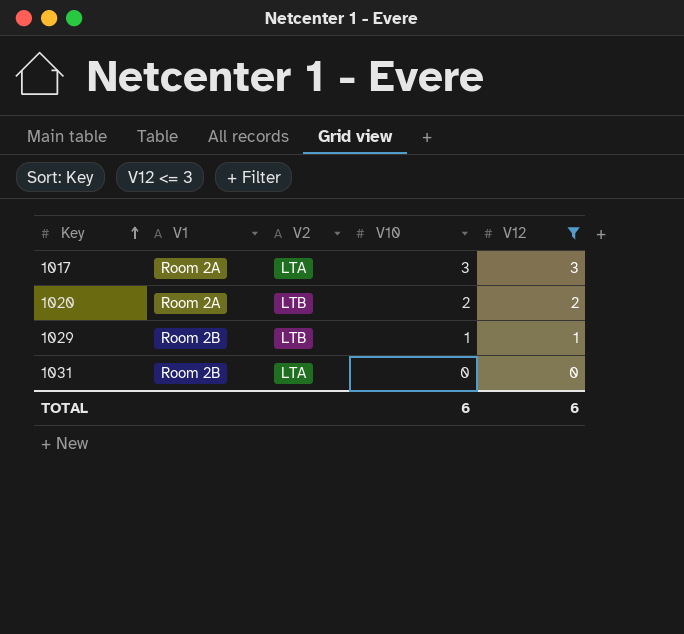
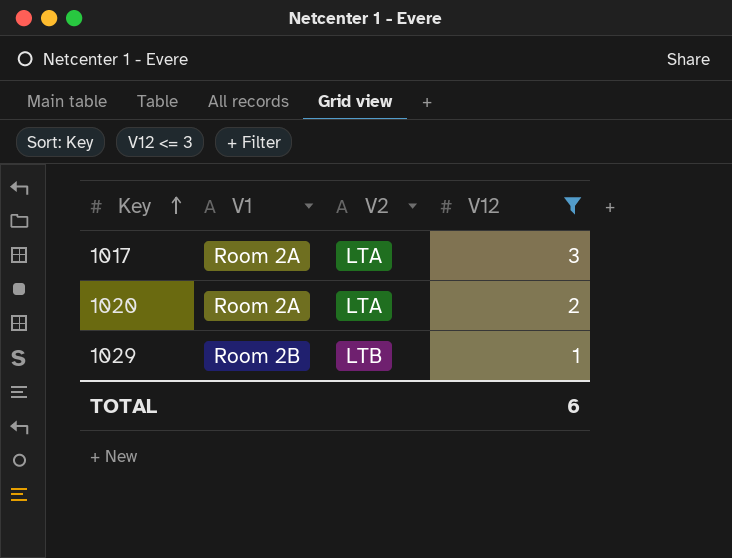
column V10 | position: 4 -> none
row 1031: Room 2B | LTA | 0 | 0 -> none
1020 | V2: LTB -> LTA

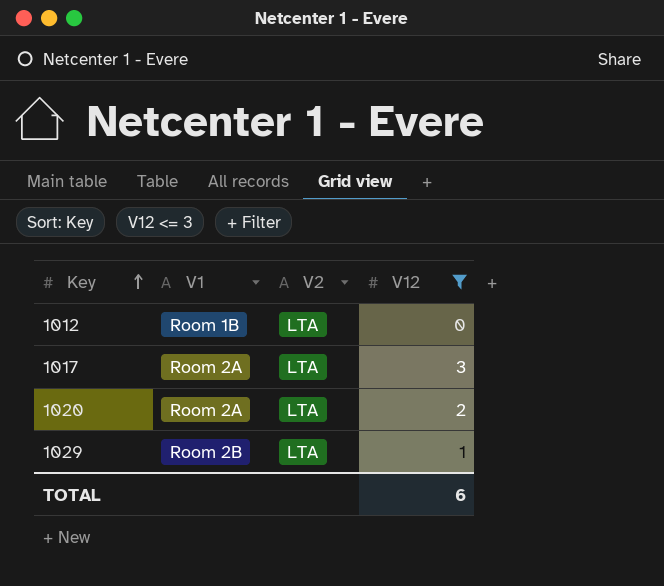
row 1012: none -> Room 1B | LTA | 0
1029 | V2: LTB -> LTA

